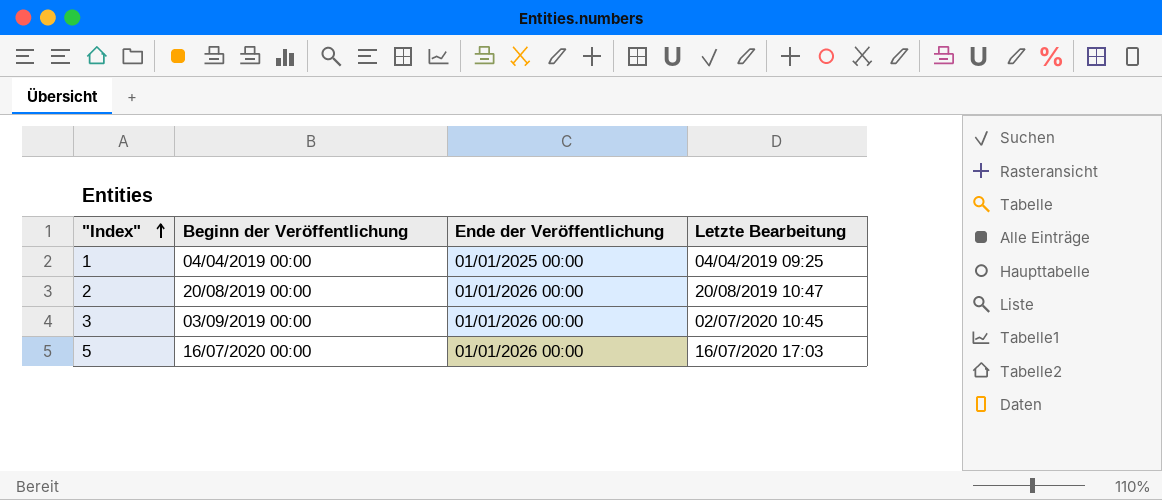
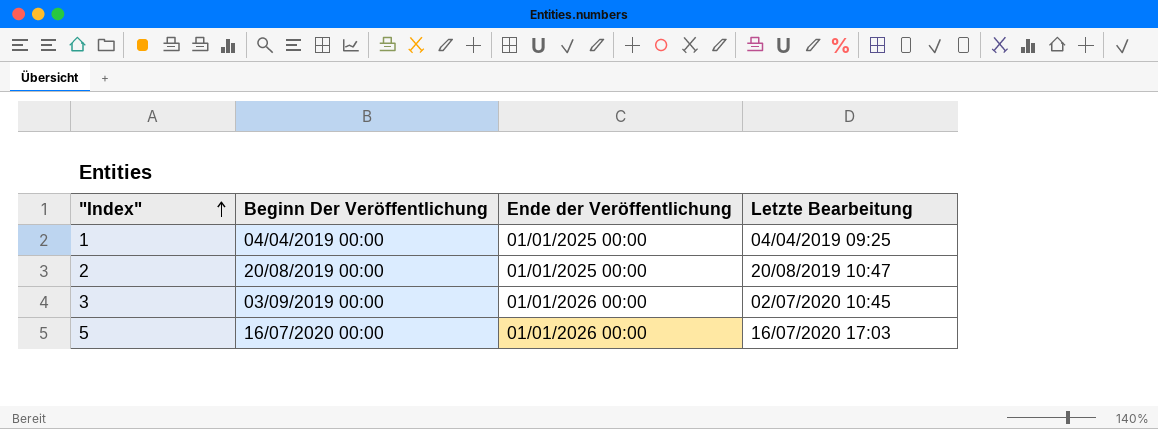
column name: Beginn der Veröffentlichung -> Beginn Der Veröffentlichung
2 | Ende der Veröffentlichung: 01/01/2026 00:00 -> 01/01/2025 00:00

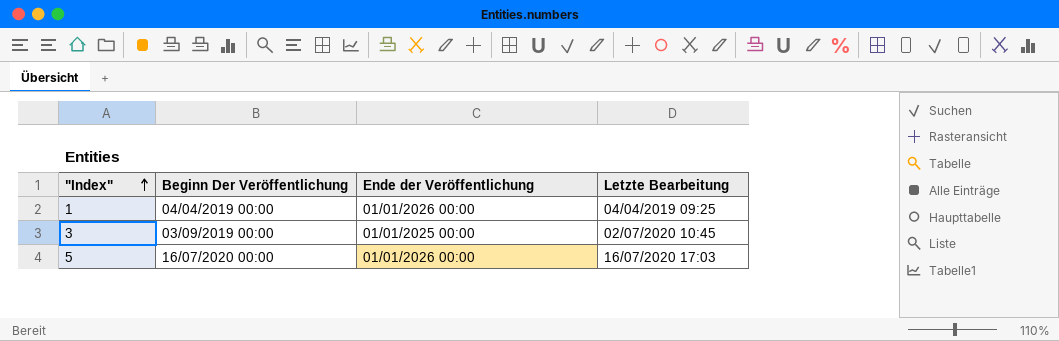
row 2: 20/08/2019 00:00 | 01/01/2025 00:00 | 20/08/2019 10:47 -> none
1 | Ende der Veröffentlichung: 01/01/2025 00:00 -> 01/01/2026 00:00
3 | Ende der Veröffentlichung: 01/01/2026 00:00 -> 01/01/2025 00:00

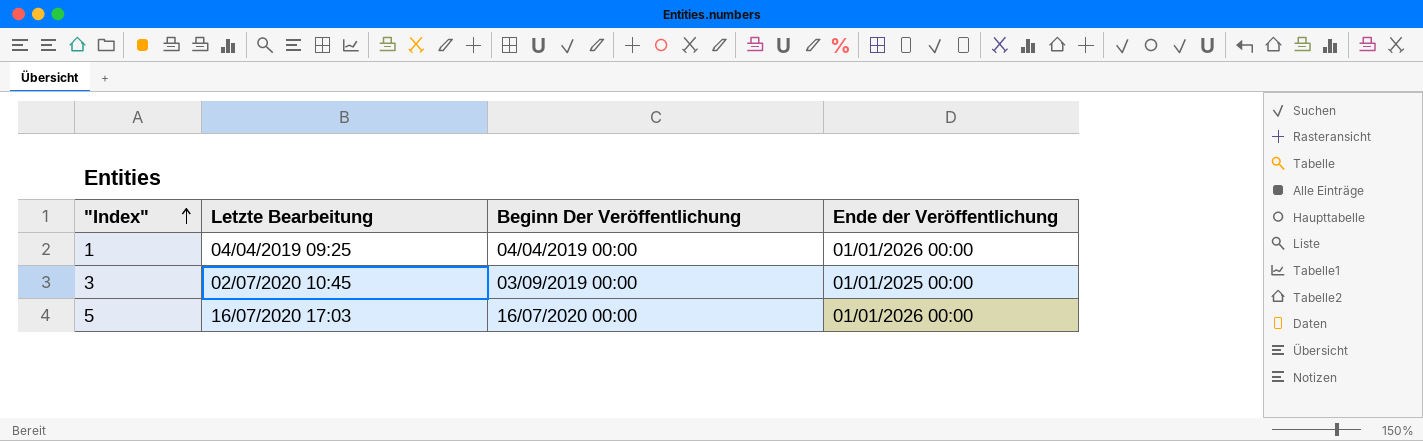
column Letzte Bearbeitung | position: 4 -> 2

